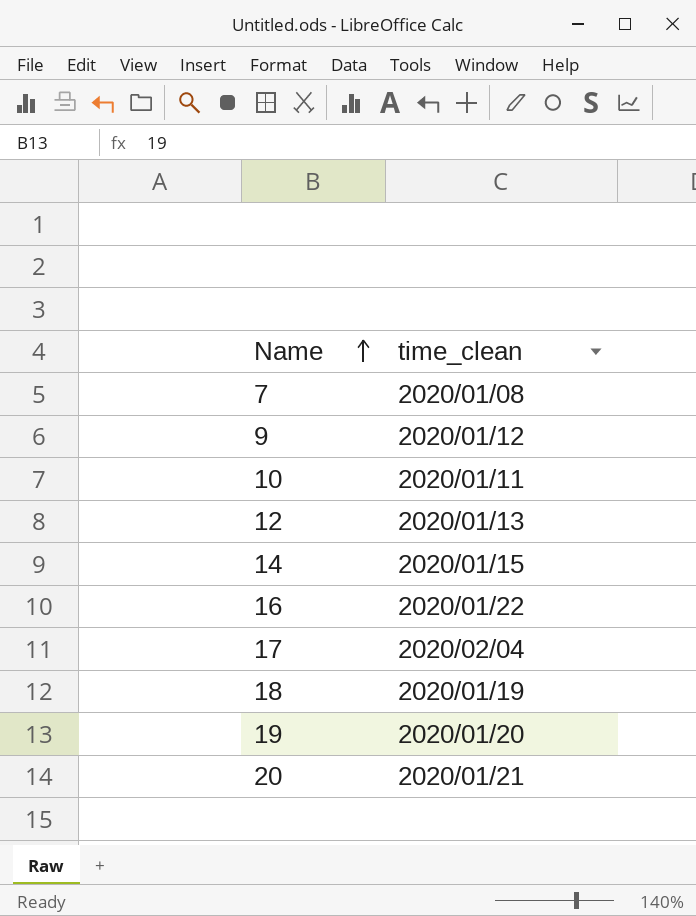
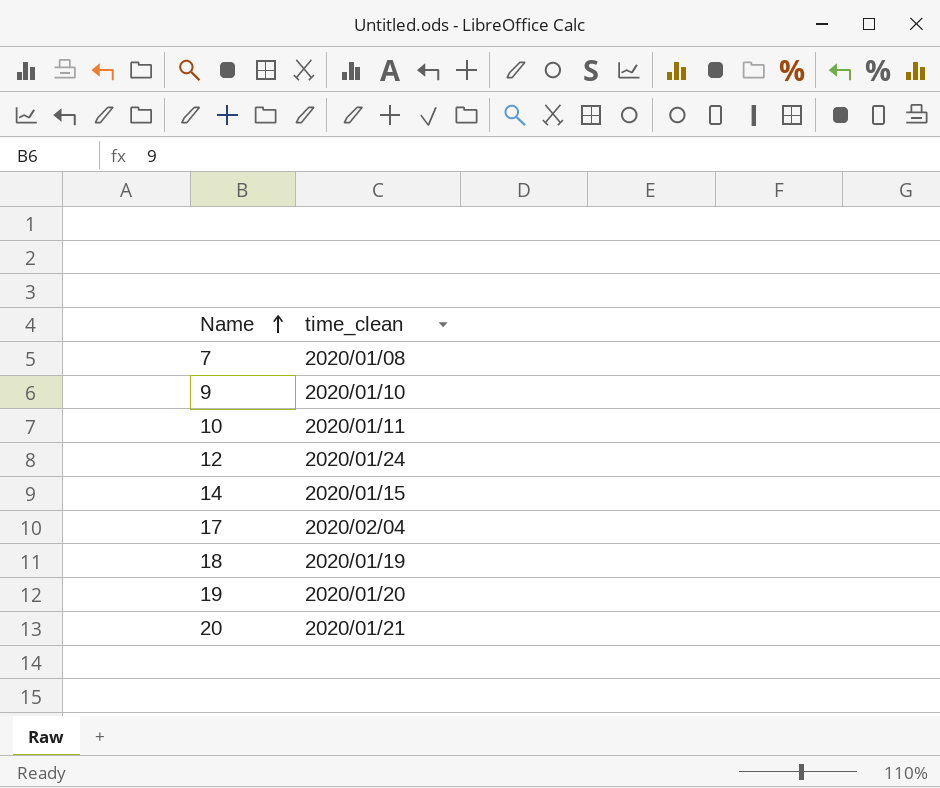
row 16: 2020/01/22 -> none
9 | time_clean: 2020/01/12 -> 2020/01/10
12 | time_clean: 2020/01/13 -> 2020/01/24

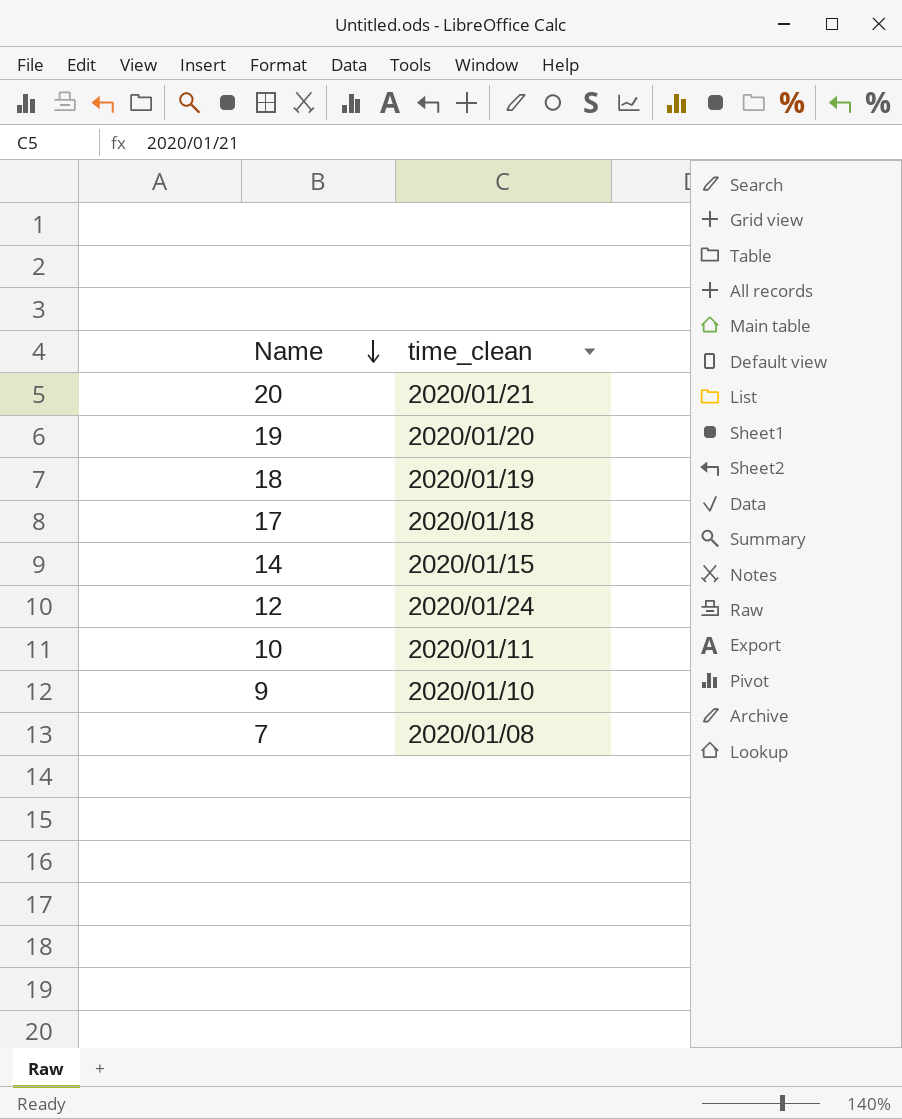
row order: Name ascending -> Name descending
17 | time_clean: 2020/02/04 -> 2020/01/18

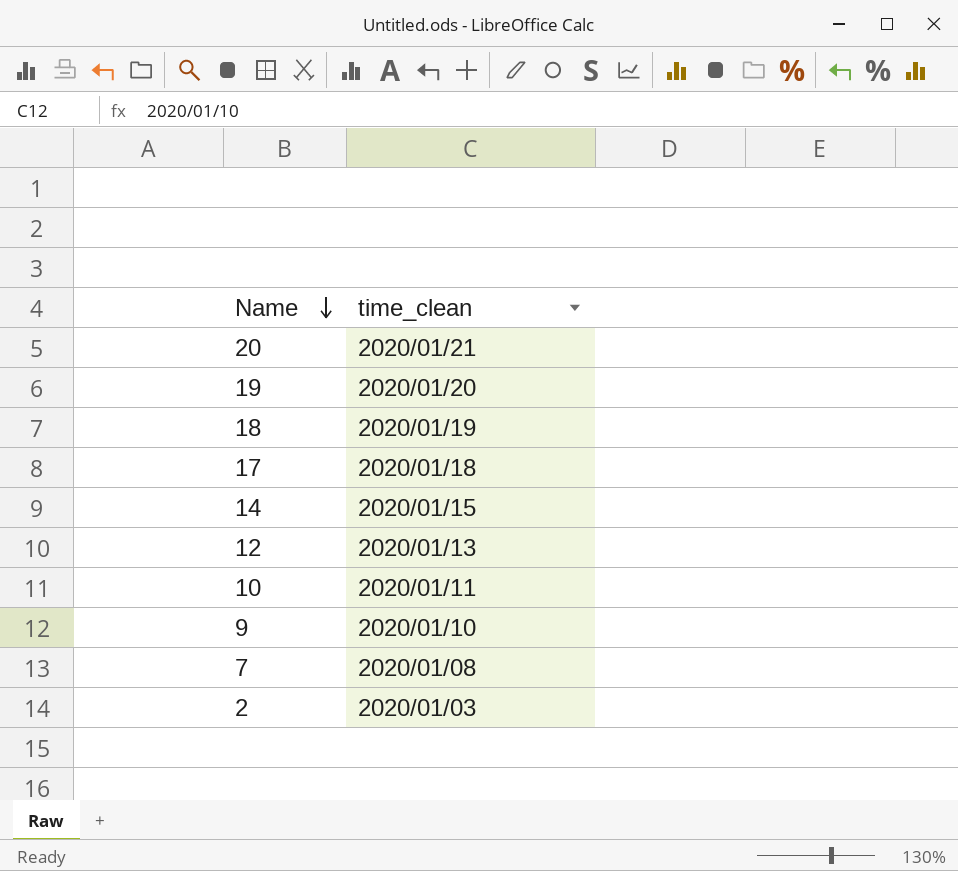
12 | time_clean: 2020/01/24 -> 2020/01/13
row 2: none -> 2020/01/03

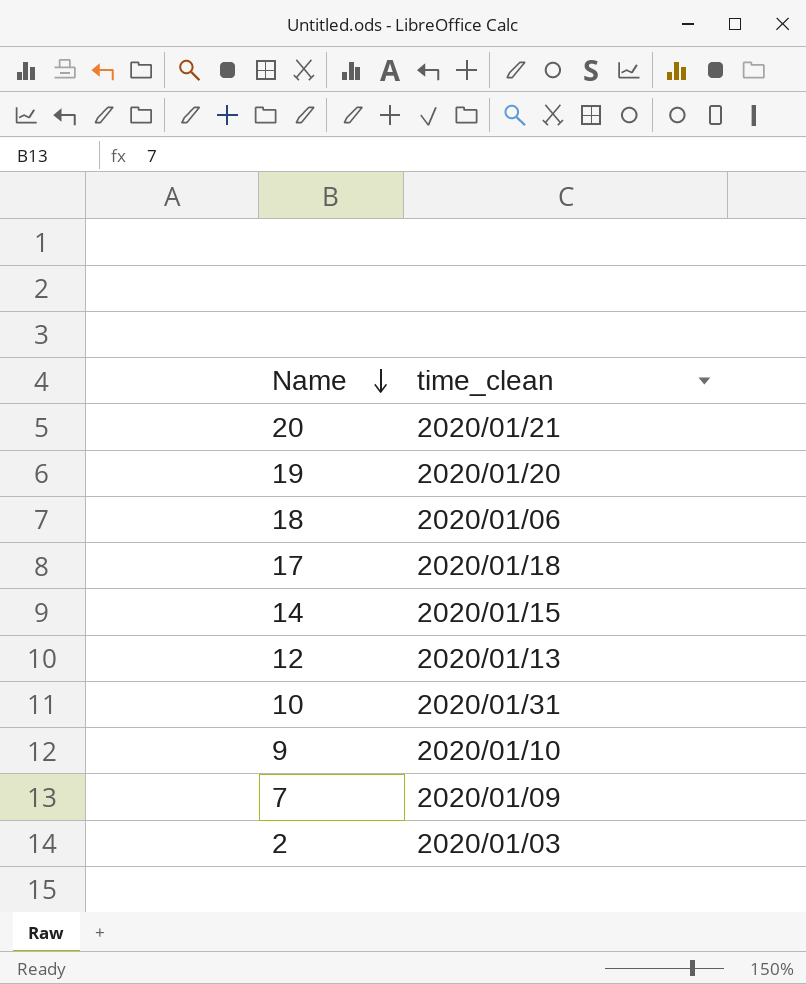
18 | time_clean: 2020/01/19 -> 2020/01/06
10 | time_clean: 2020/01/11 -> 2020/01/31
7 | time_clean: 2020/01/08 -> 2020/01/09

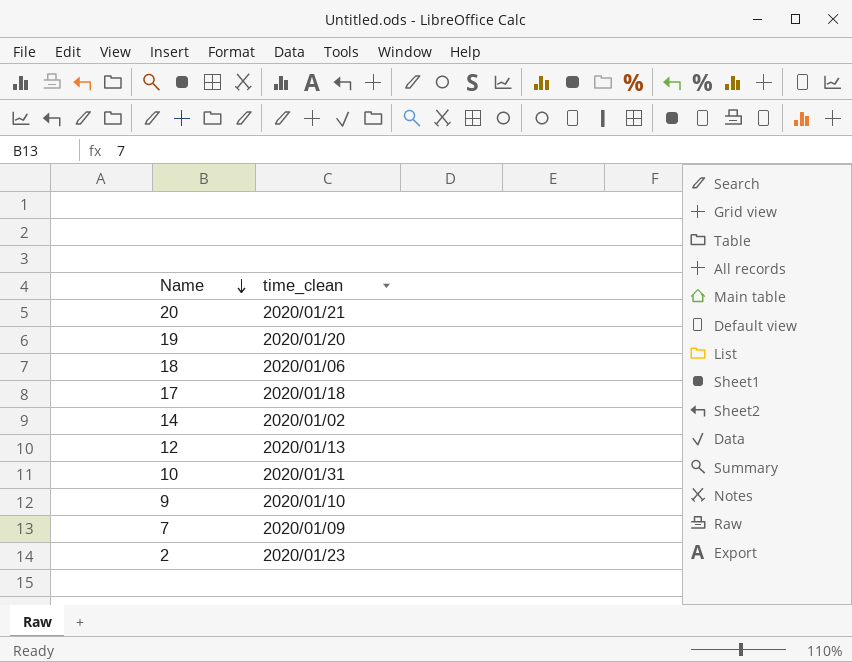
14 | time_clean: 2020/01/15 -> 2020/01/02
2 | time_clean: 2020/01/03 -> 2020/01/23

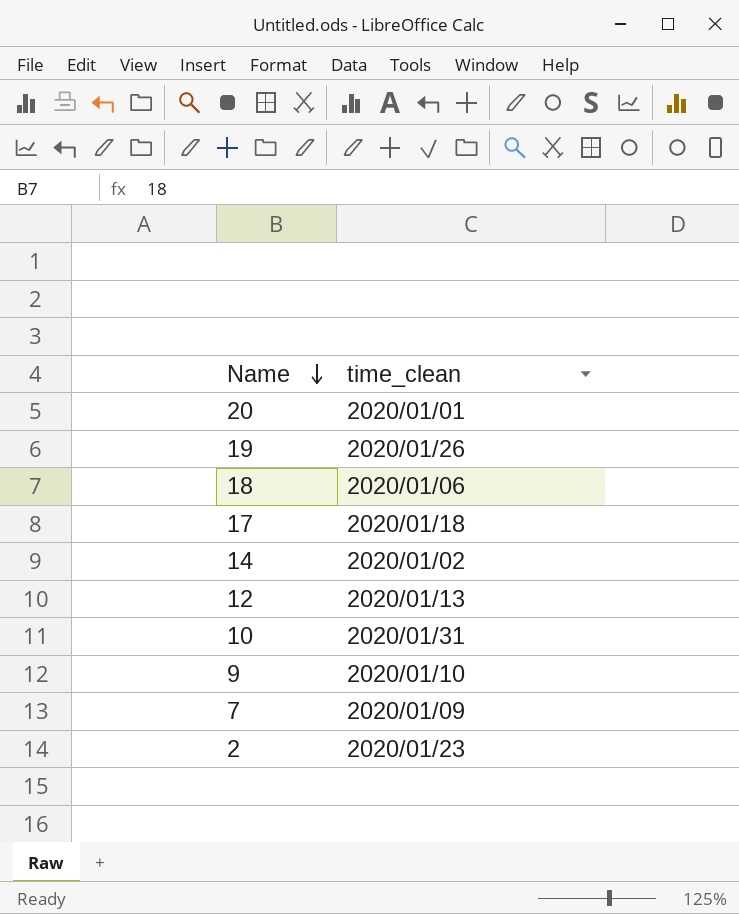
20 | time_clean: 2020/01/21 -> 2020/01/01
19 | time_clean: 2020/01/20 -> 2020/01/26

